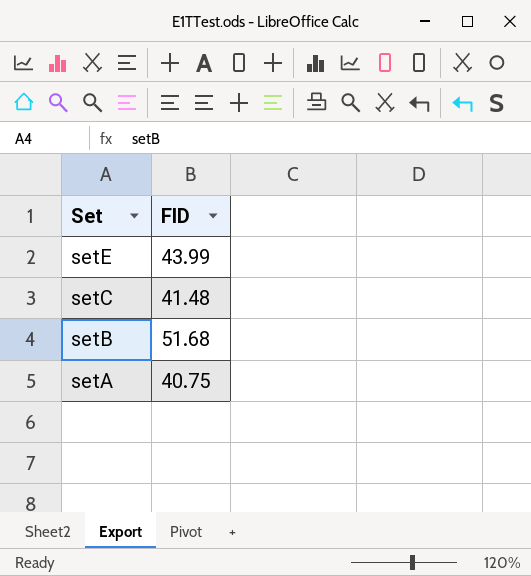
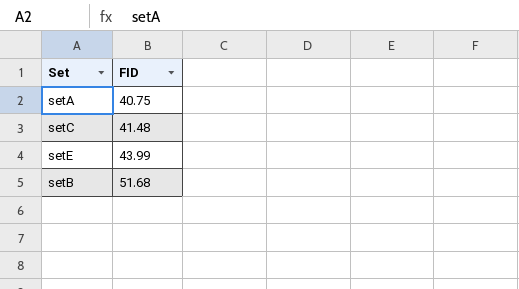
row order: Set descending -> FID ascending

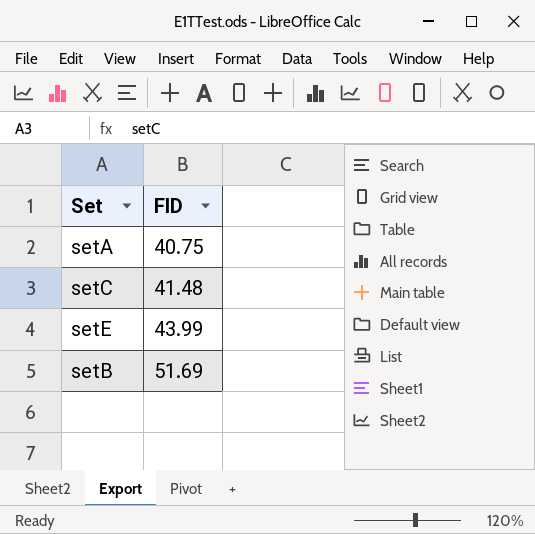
setB | FID: 51.68 -> 51.69

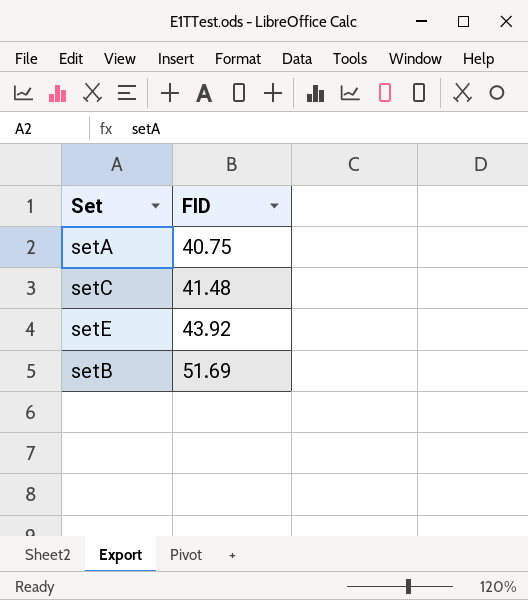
setE | FID: 43.99 -> 43.92

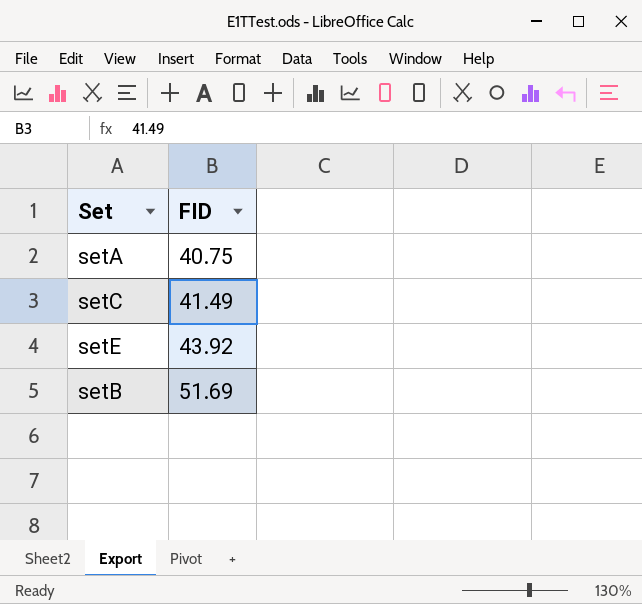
setC | FID: 41.48 -> 41.49

